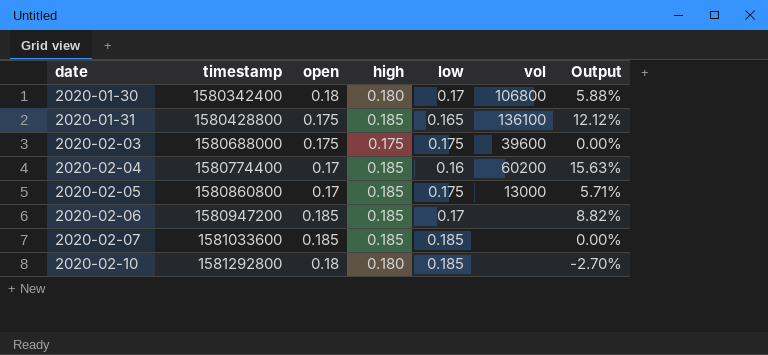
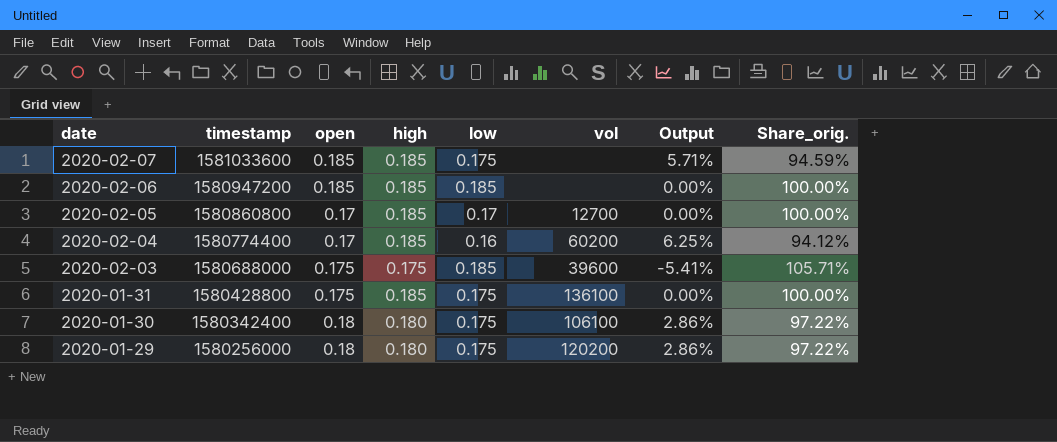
row order: date ascending -> date descending
column Output | formula: ([high] - [low]) / [low] -> ([open] - [low]) / [low]
column Share_orig. | formula: none -> [low] / [open]
row 2020-02-10: 1581292800 | 0.18 | 0.180 | 0.185 | none | -2.70% -> none
2020-02-07 | low: 0.185 -> 0.175
2020-02-06 | low: 0.17 -> 0.185
2020-02-05 | low: 0.175 -> 0.17
2020-02-05 | vol: 13000 -> 12700
2020-02-03 | low: 0.175 -> 0.185
2020-01-31 | low: 0.165 -> 0.175
2020-01-30 | low: 0.17 -> 0.175
2020-01-30 | vol: 106800 -> 106100
row 2020-01-29: none -> 1580256000 | 0.18 | 0.180 | 0.175 | 120200 | 2.86% | 97.22%

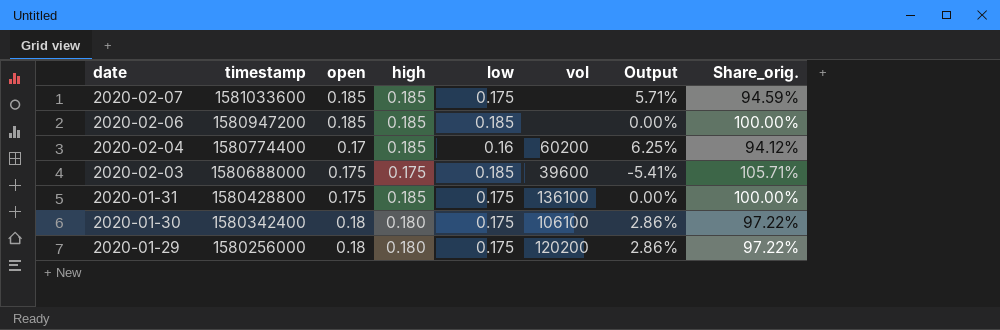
row 2020-02-05: 1580860800 | 0.17 | 0.185 | 0.17 | 12700 | 0.00% | 100.00% -> none

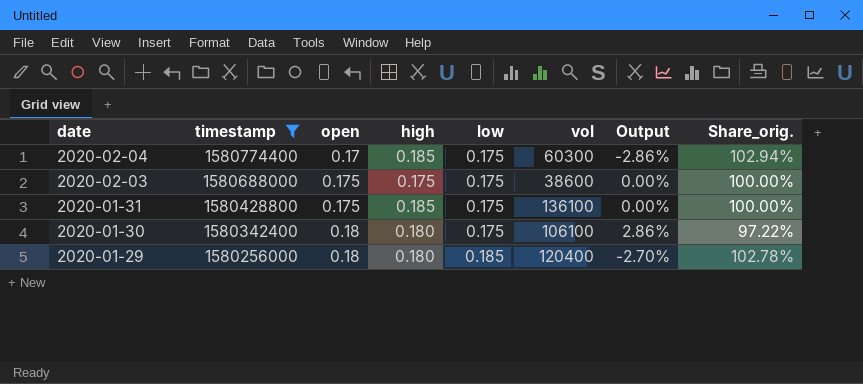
filter: none -> timestamp <= 1580774400
2020-02-04 | low: 0.16 -> 0.175
2020-02-04 | vol: 60200 -> 60300
2020-02-04 | Output: 6.25% -> -2.86%
2020-02-04 | Share_orig.: 94.12% -> 102.94%
2020-02-03 | low: 0.185 -> 0.175
2020-02-03 | vol: 39600 -> 38600
2020-02-03 | Output: -5.41% -> 0.00%
2020-02-03 | Share_orig.: 105.71% -> 100.00%
2020-01-29 | low: 0.175 -> 0.185
2020-01-29 | vol: 120200 -> 120400
2020-01-29 | Output: 2.86% -> -2.70%
2020-01-29 | Share_orig.: 97.22% -> 102.78%

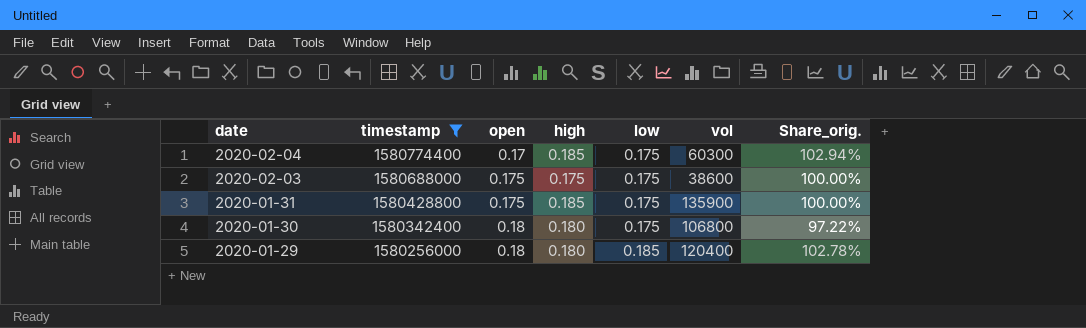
column Output | formula: ([open] - [low]) / [low] -> none
2020-01-31 | vol: 136100 -> 135900
2020-01-30 | vol: 106100 -> 106800

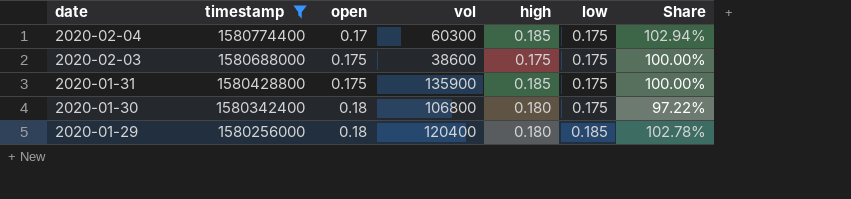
column vol | position: 6 -> 4
column name: Share_orig. -> Share

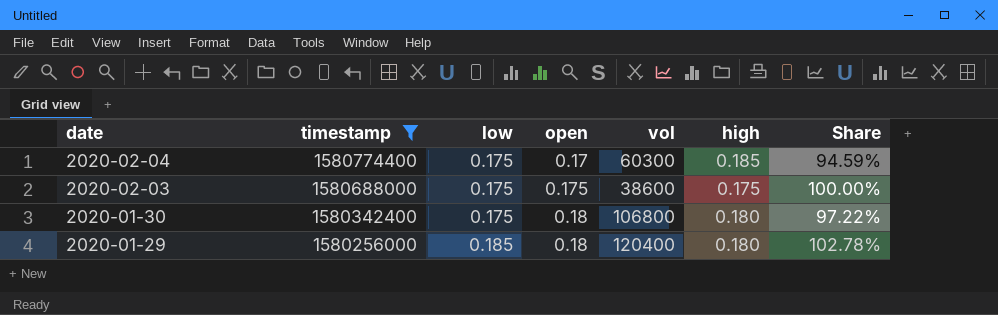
column low | position: 6 -> 3
column Share | formula: [low] / [open] -> [low] / [high]
row 2020-01-31: 1580428800 | 0.175 | 135900 | 0.185 | 0.175 | 100.00% -> none

